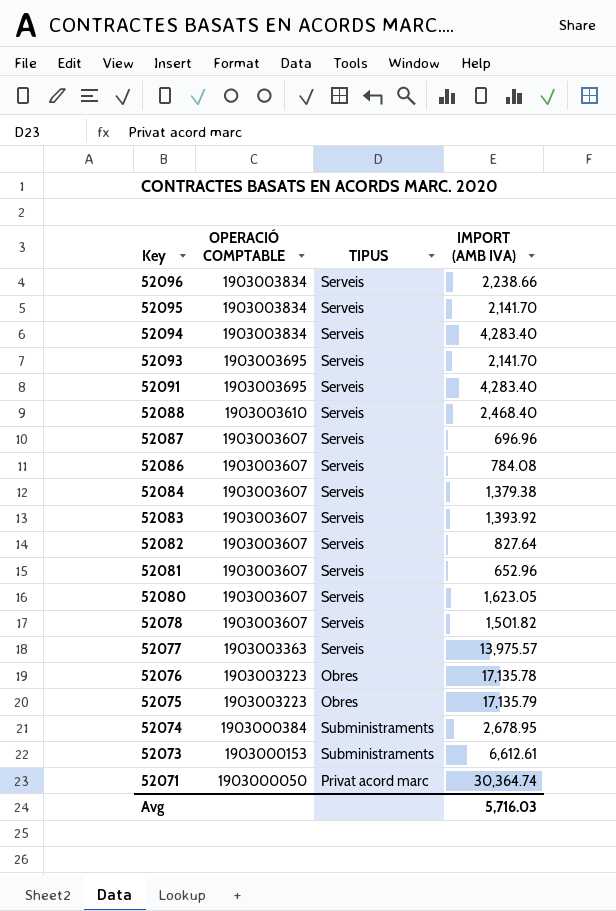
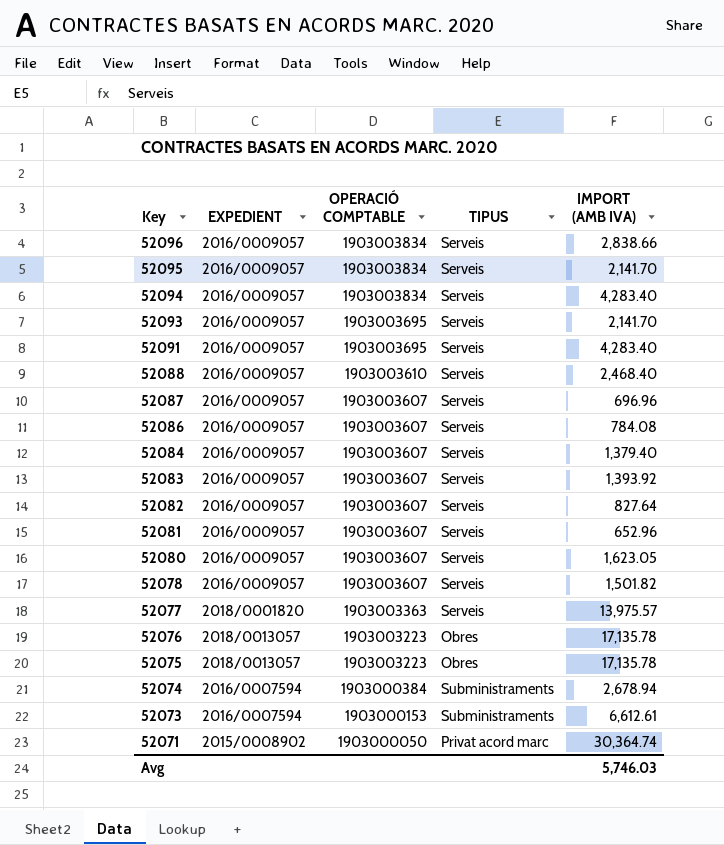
column EXPEDIENT | position: none -> 2
52096 | IMPORT (AMB IVA): 2,238.66 -> 2,838.66
52084 | IMPORT (AMB IVA): 1,379.38 -> 1,379.40
52075 | IMPORT (AMB IVA): 17,135.79 -> 17,135.78
52074 | IMPORT (AMB IVA): 2,678.95 -> 2,678.94
Avg | IMPORT (AMB IVA): 5,716.03 -> 5,746.03

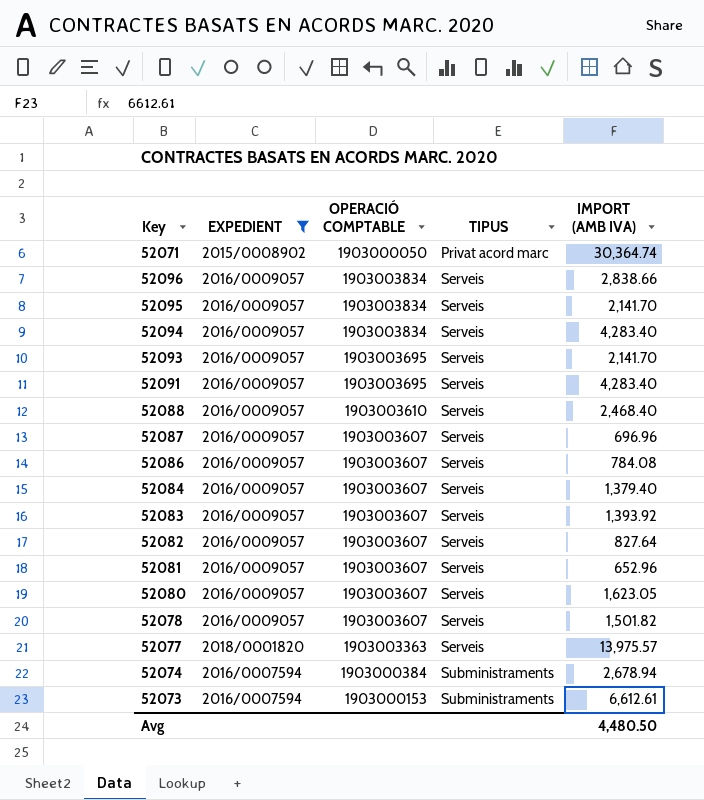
filter: none -> EXPEDIENT != 2018/0013057
row order: Key descending -> TIPUS ascending
Avg | IMPORT (AMB IVA): 5,746.03 -> 4,480.50

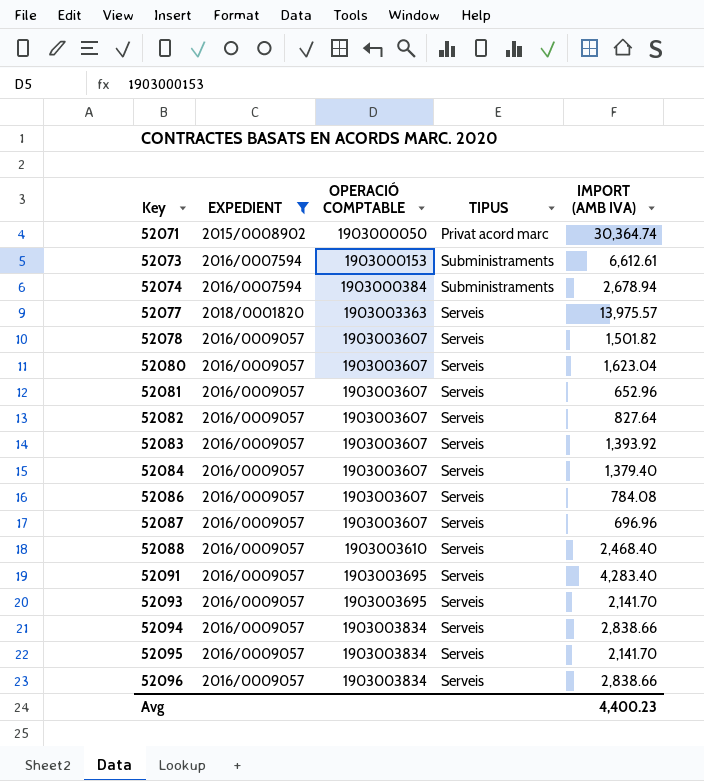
row order: TIPUS ascending -> Key ascending
52080 | IMPORT (AMB IVA): 1,623.05 -> 1,623.04
52094 | IMPORT (AMB IVA): 4,283.40 -> 2,838.66
Avg | IMPORT (AMB IVA): 4,480.50 -> 4,400.23

